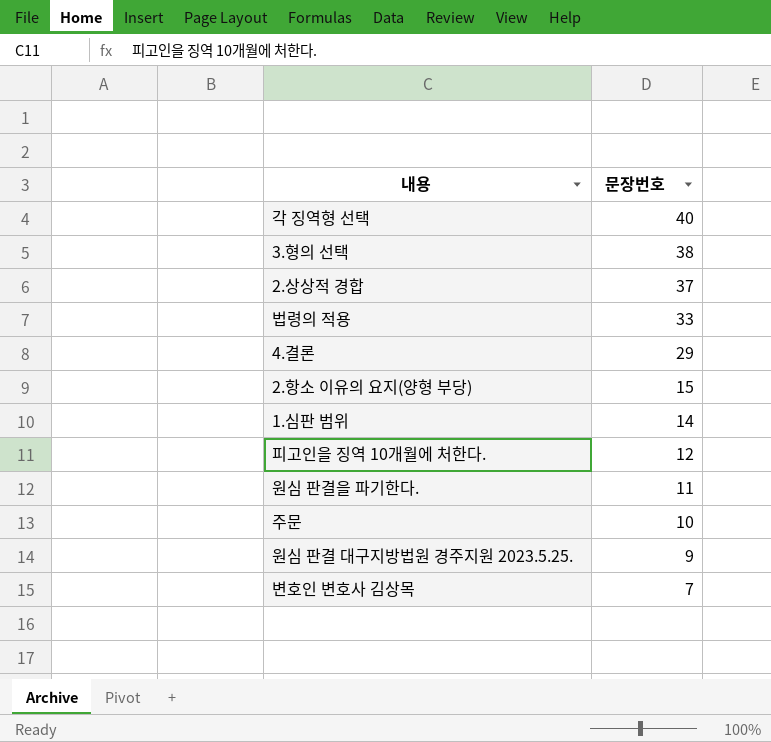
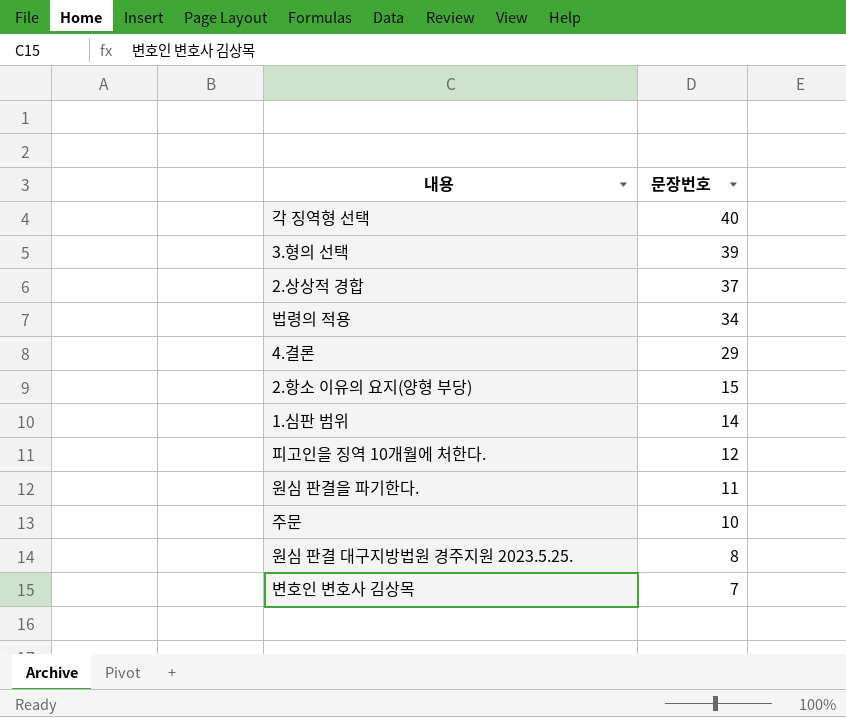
3.형의 선택 | 문장번호: 38 -> 39
법령의 적용 | 문장번호: 33 -> 34
원심 판결 대구지방법원 경주지원 2023.5.25. | 문장번호: 9 -> 8

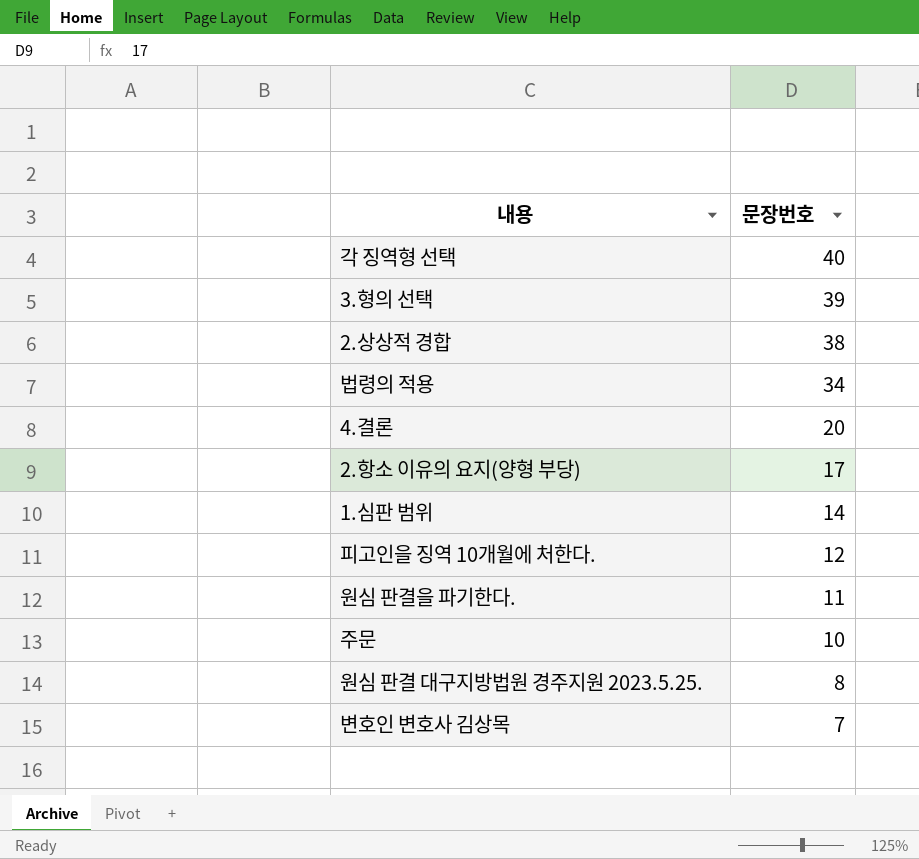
2.상상적 경합 | 문장번호: 37 -> 38
4.결론 | 문장번호: 29 -> 20
2.항소 이유의 요지(양형 부당) | 문장번호: 15 -> 17

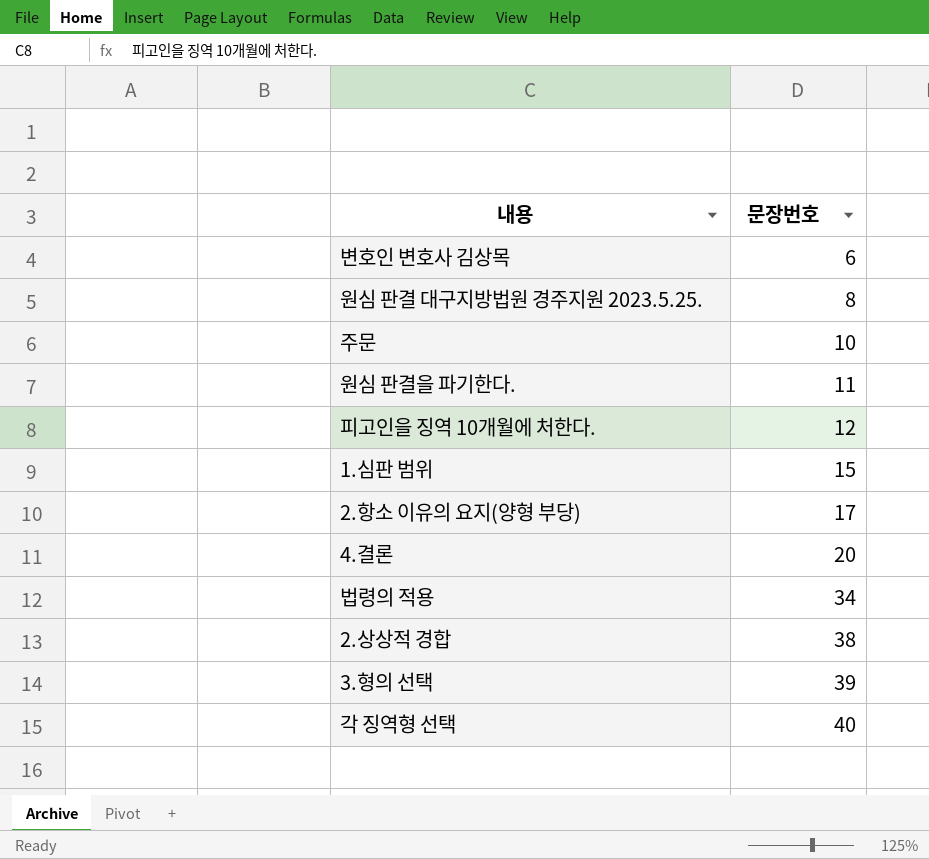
row order: 문장번호 descending -> 문장번호 ascending
변호인 변호사 김상목 | 문장번호: 7 -> 6
1.심판 범위 | 문장번호: 14 -> 15

